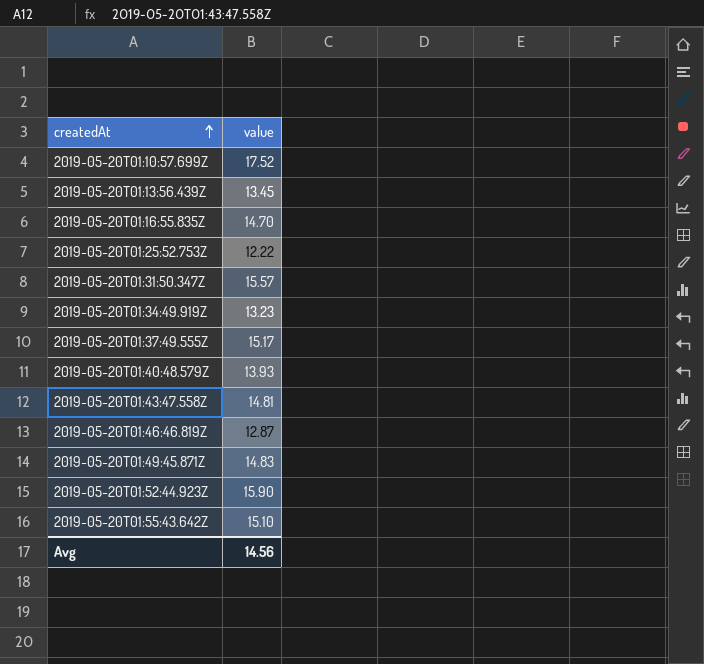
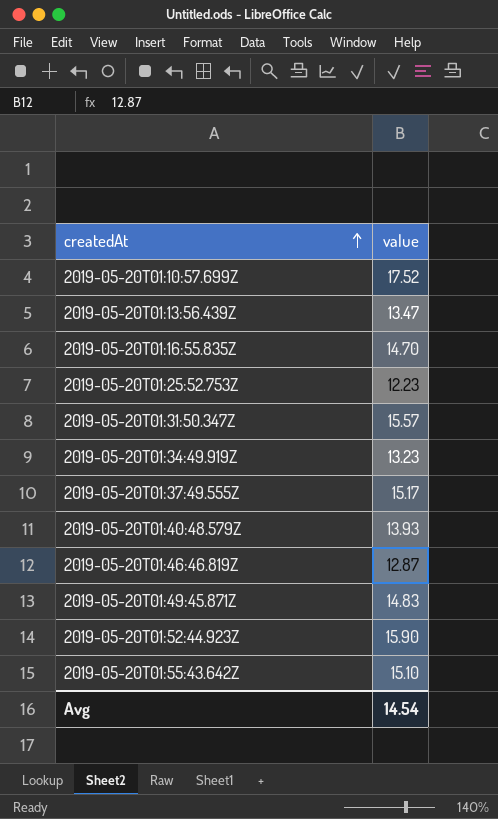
row 2019-05-20T01:43:47.558Z: 14.81 -> none
2019-05-20T01:13:56.439Z | value: 13.45 -> 13.47
2019-05-20T01:25:52.753Z | value: 12.22 -> 12.23
Avg | value: 14.56 -> 14.54

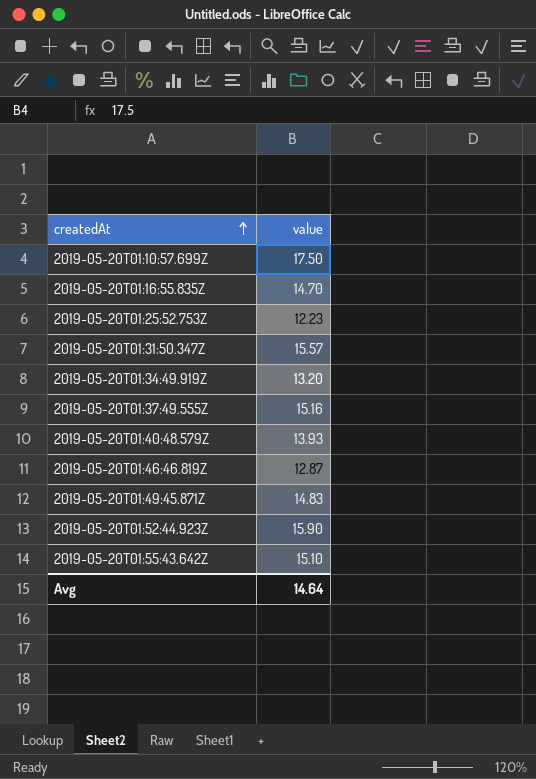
row 2019-05-20T01:13:56.439Z: 13.47 -> none
2019-05-20T01:10:57.699Z | value: 17.52 -> 17.50
2019-05-20T01:34:49.919Z | value: 13.23 -> 13.20
2019-05-20T01:37:49.555Z | value: 15.17 -> 15.16
Avg | value: 14.54 -> 14.64

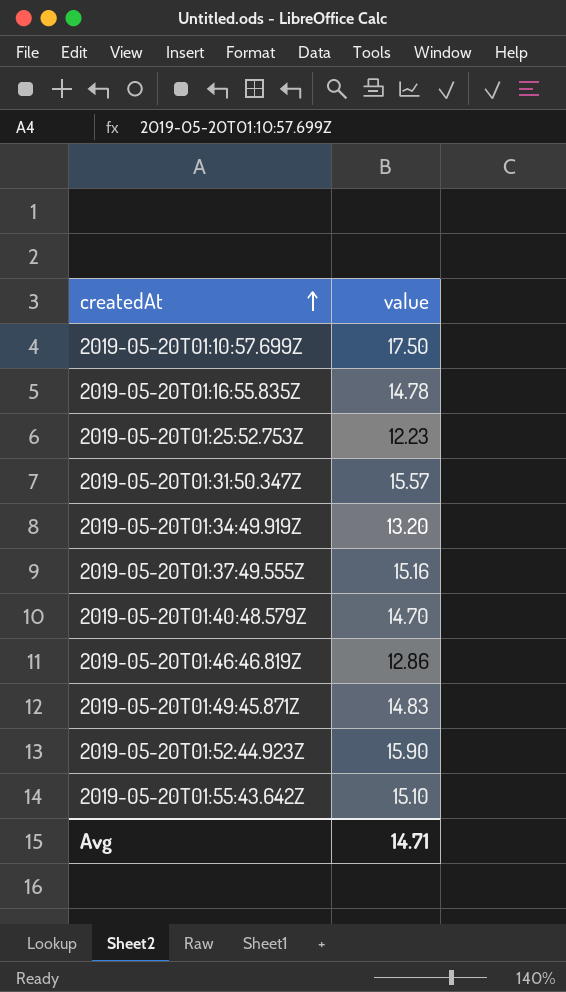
2019-05-20T01:16:55.835Z | value: 14.70 -> 14.78
2019-05-20T01:40:48.579Z | value: 13.93 -> 14.70
2019-05-20T01:46:46.819Z | value: 12.87 -> 12.86
Avg | value: 14.64 -> 14.71

